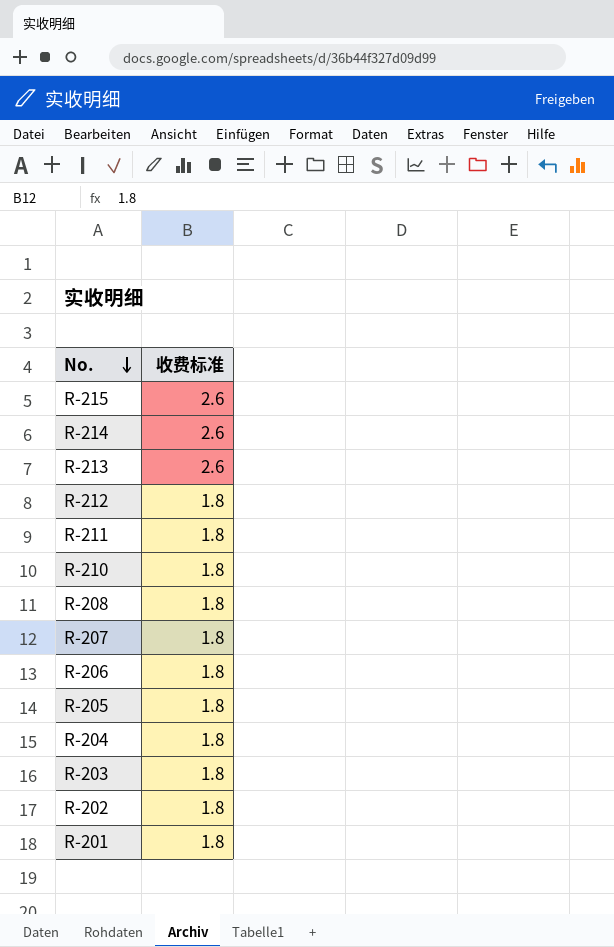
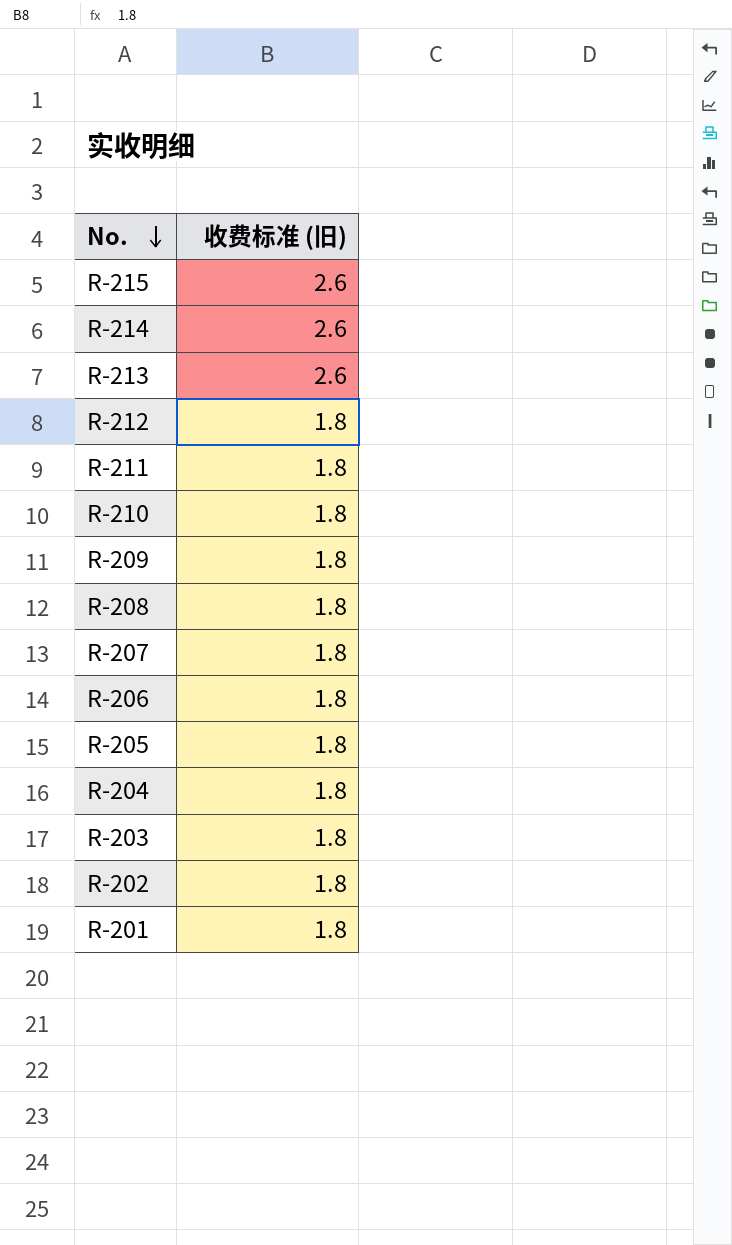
column name: 收费标准 -> 收费标准 (旧)
row R-209: none -> 1.8

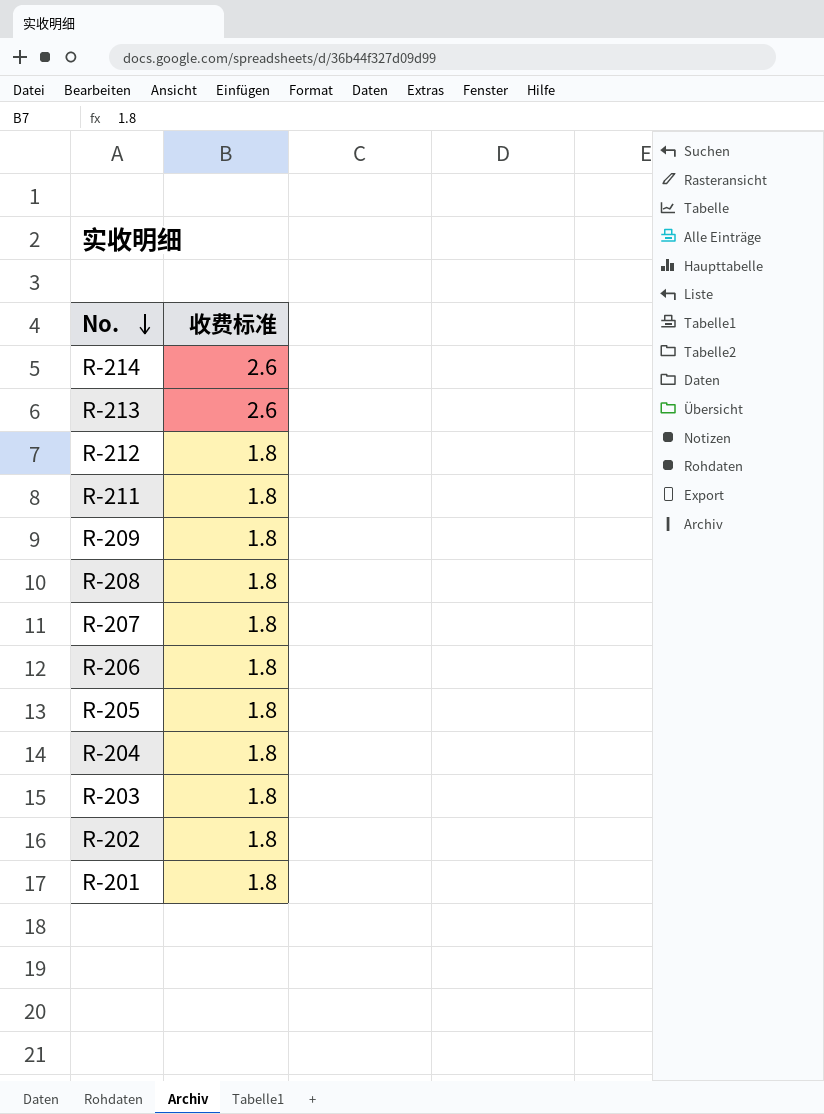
column name: 收费标准 (旧) -> 收费标准
row R-215: 2.6 -> none
row R-210: 1.8 -> none

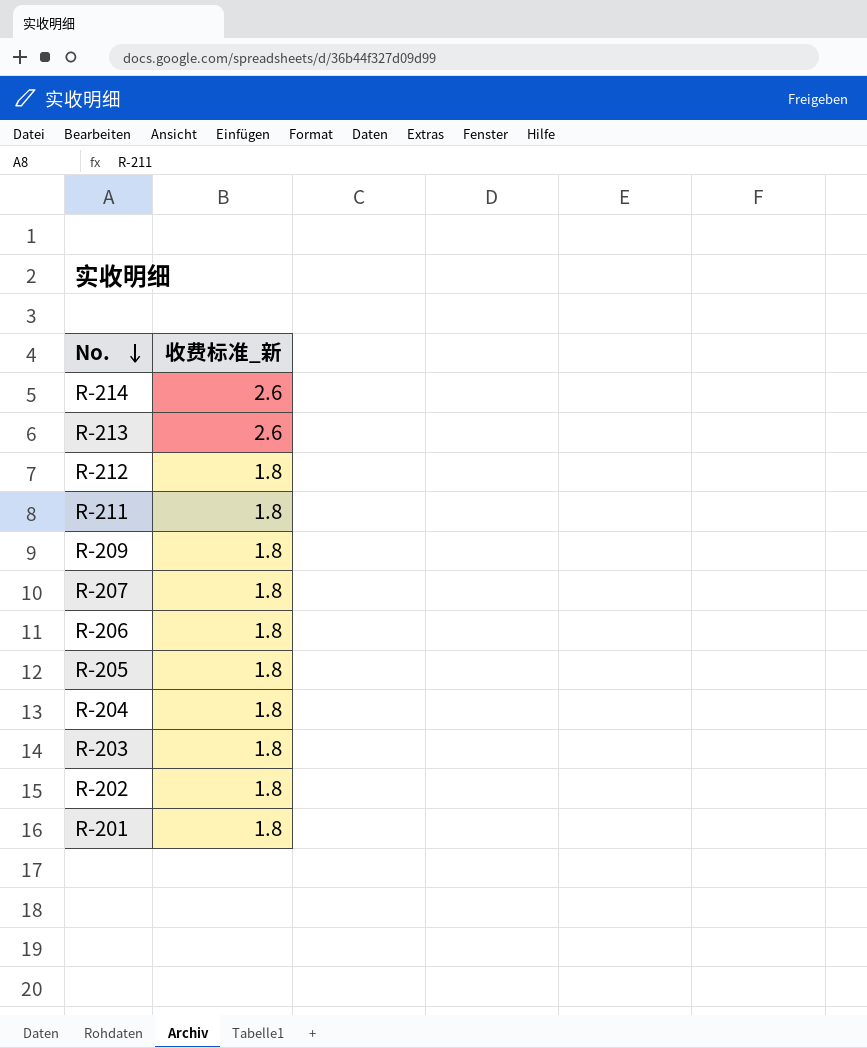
column name: 收费标准 -> 收费标准_新
row R-208: 1.8 -> none

